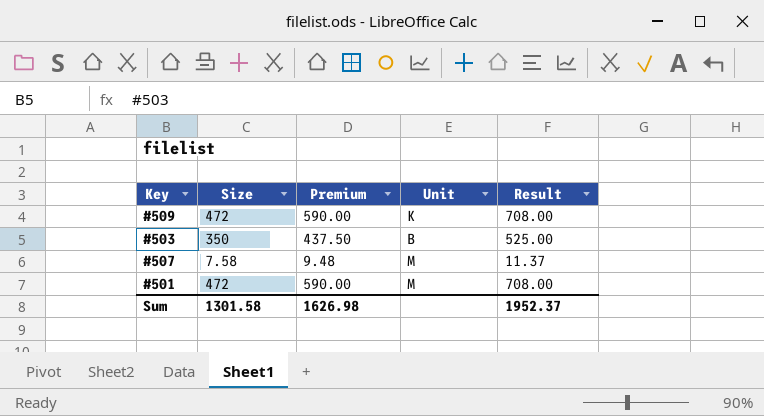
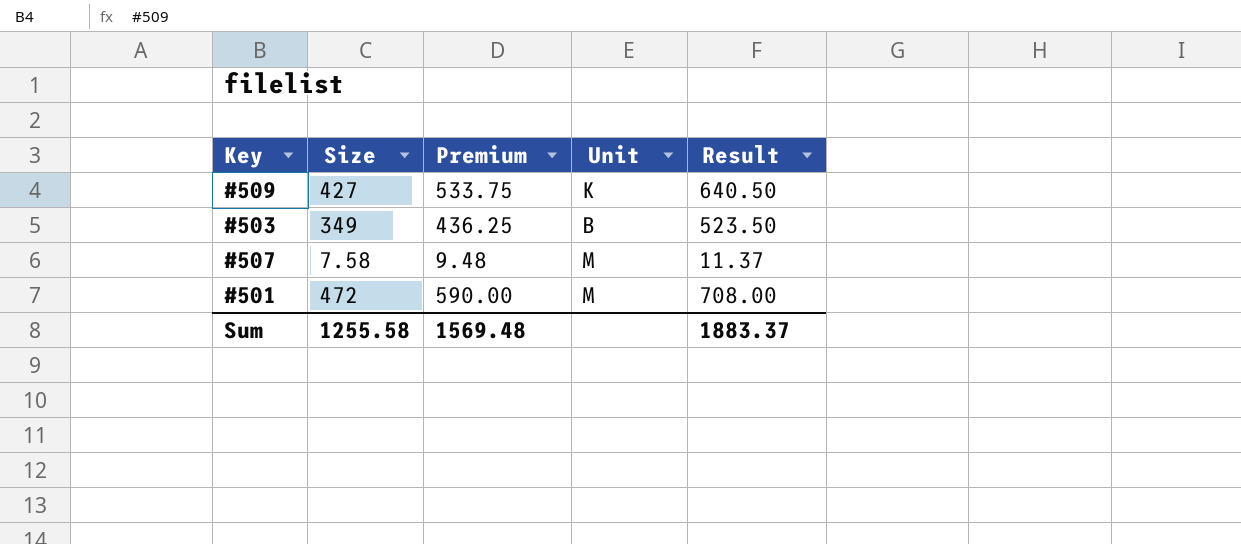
#509 | Size: 472 -> 427
#509 | Premium: 590.00 -> 533.75
#509 | Result: 708.00 -> 640.50
#503 | Size: 350 -> 349
#503 | Premium: 437.50 -> 436.25
#503 | Result: 525.00 -> 523.50
Sum | Size: 1301.58 -> 1255.58
Sum | Premium: 1626.98 -> 1569.48
Sum | Result: 1952.37 -> 1883.37

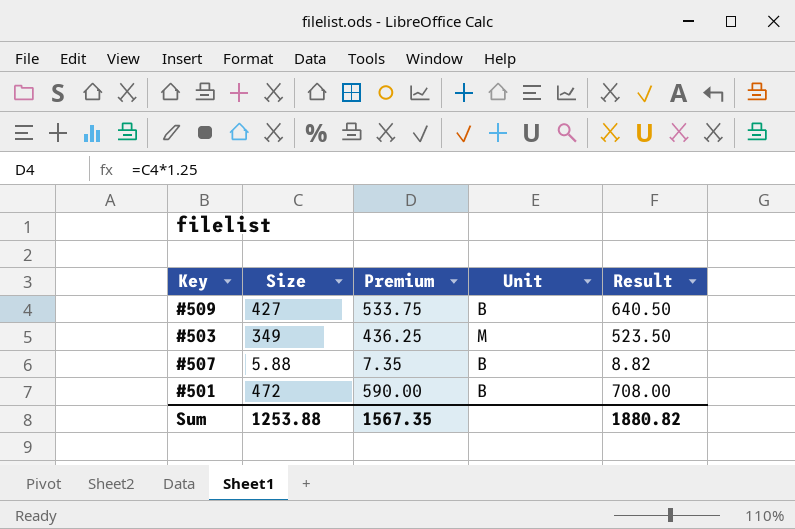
#509 | Unit: K -> B
#503 | Unit: B -> M
#507 | Size: 7.58 -> 5.88
#507 | Premium: 9.48 -> 7.35
#507 | Unit: M -> B
#507 | Result: 11.37 -> 8.82
#501 | Unit: M -> B
Sum | Size: 1255.58 -> 1253.88
Sum | Premium: 1569.48 -> 1567.35
Sum | Result: 1883.37 -> 1880.82

